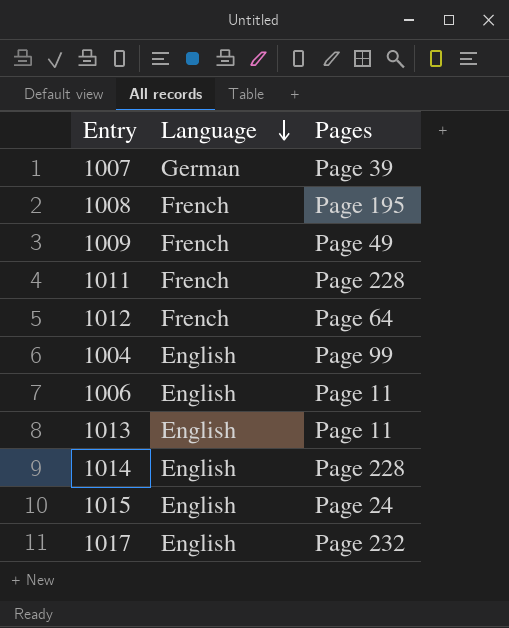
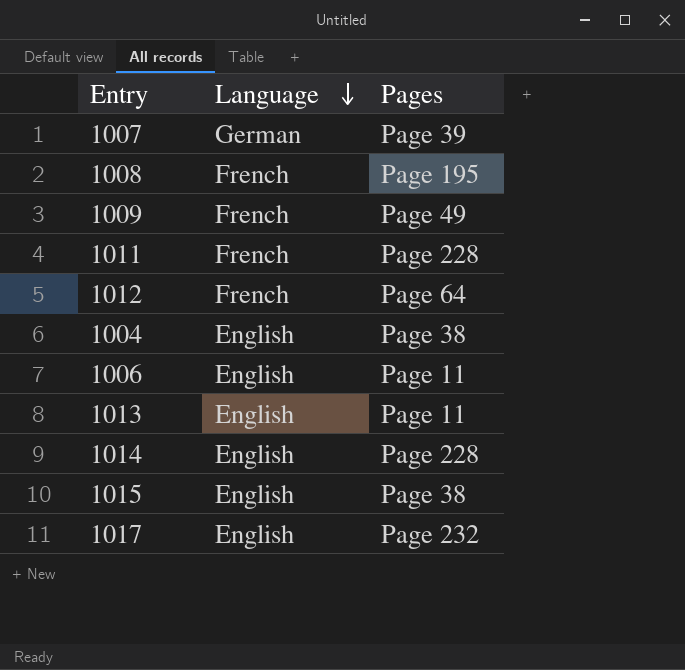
1004 | Pages: Page 99 -> Page 38
1015 | Pages: Page 24 -> Page 38

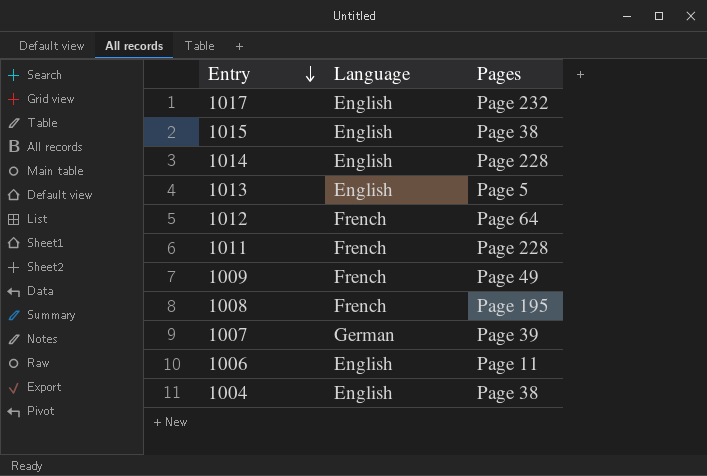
row order: Language descending -> Entry descending
1013 | Pages: Page 11 -> Page 5

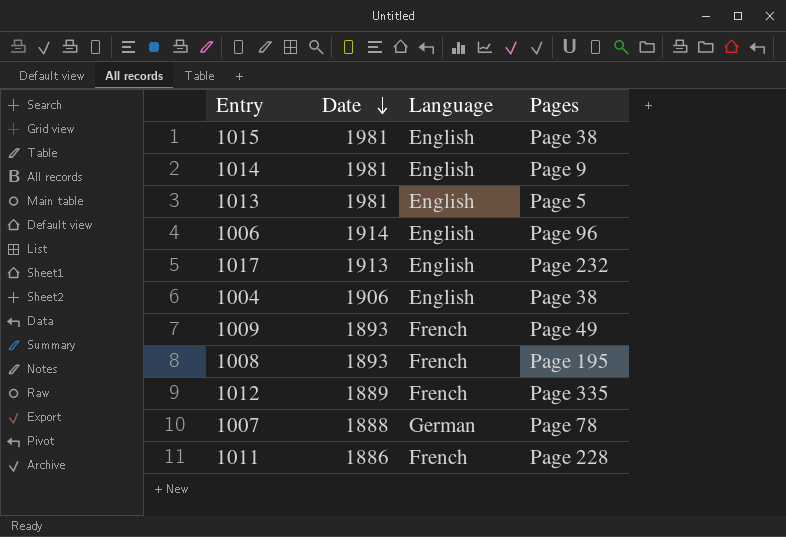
row order: Entry descending -> Date descending
column Date | position: none -> 2
1014 | Pages: Page 228 -> Page 9
1006 | Pages: Page 11 -> Page 96
1012 | Pages: Page 64 -> Page 335
1007 | Pages: Page 39 -> Page 78

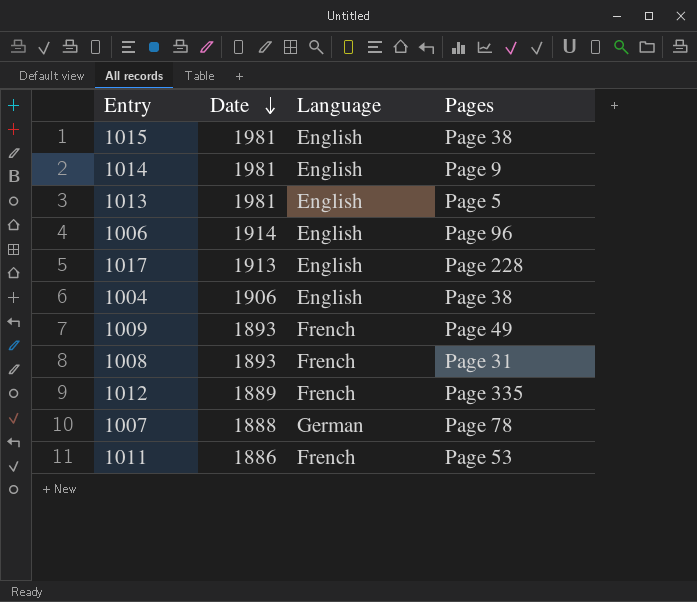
1017 | Pages: Page 232 -> Page 228
1008 | Pages: Page 195 -> Page 31
1011 | Pages: Page 228 -> Page 53

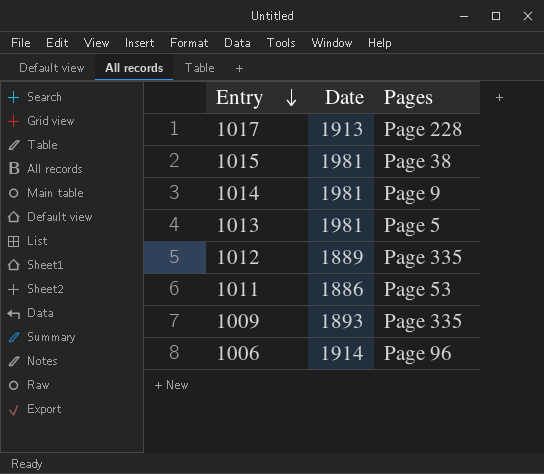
row order: Date descending -> Entry descending
column Language | position: 3 -> none
row 1004: 1906 | English | Page 38 -> none
row 1008: 1893 | French | Page 31 -> none
row 1007: 1888 | German | Page 78 -> none
1009 | Pages: Page 49 -> Page 335

